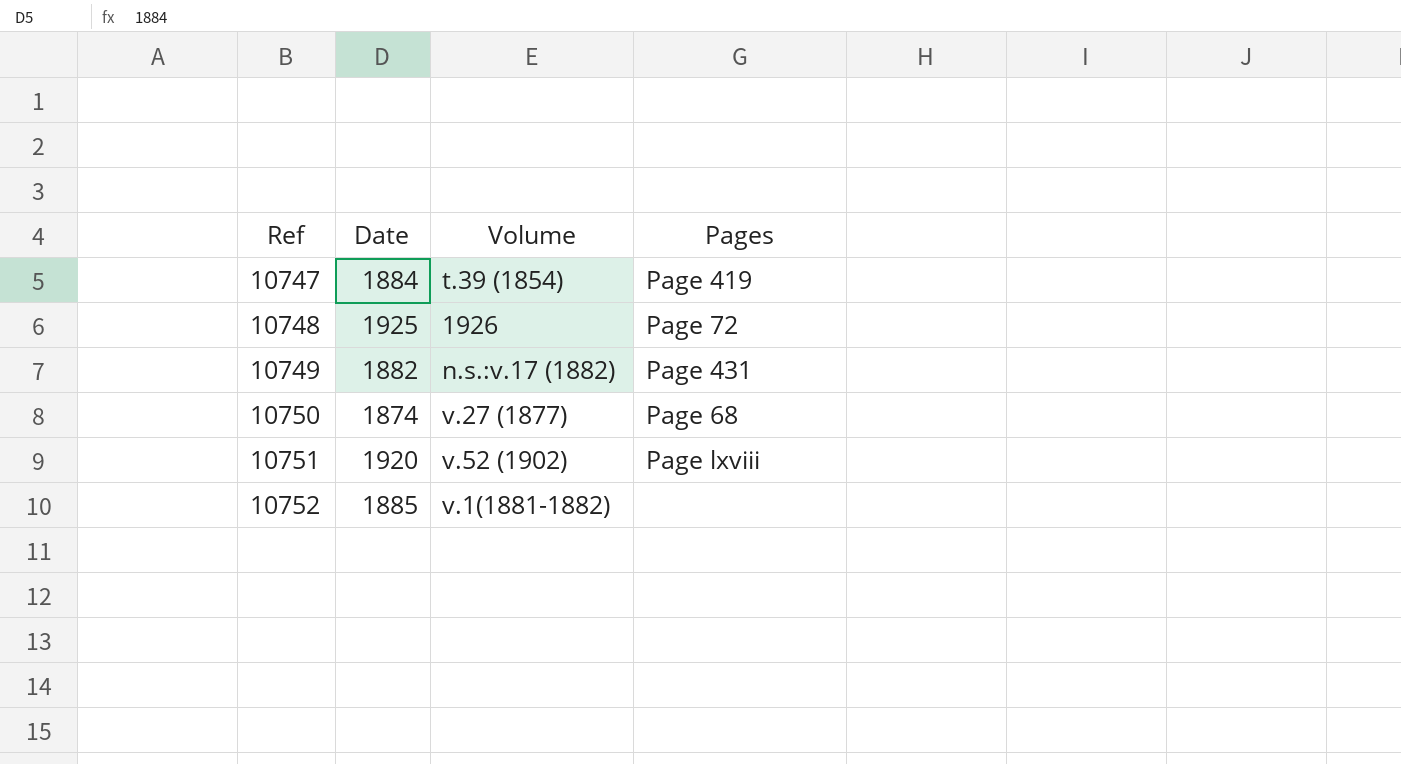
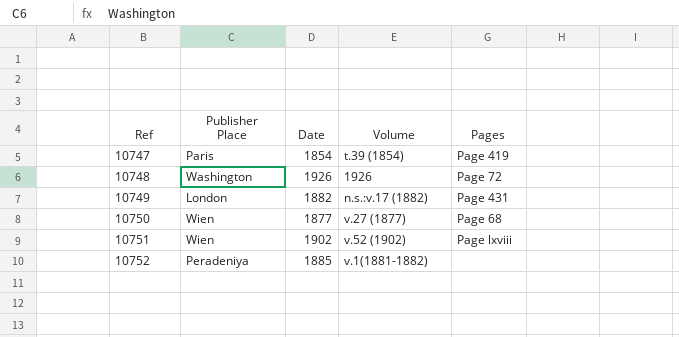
column Publisher Place | position: none -> 2
10747 | Date: 1884 -> 1854
10748 | Date: 1925 -> 1926
10750 | Date: 1874 -> 1877
10751 | Date: 1920 -> 1902

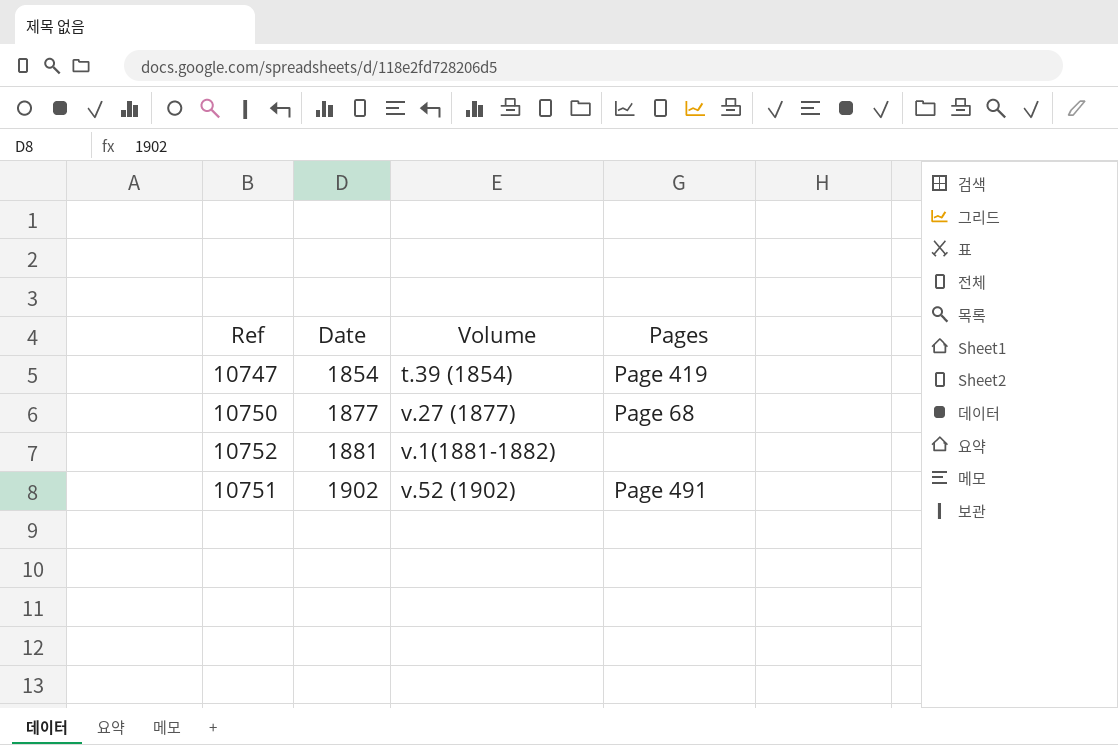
row order: Ref ascending -> Date ascending
column Publisher Place | position: 2 -> none
row 10748: Washington | 1926 | 1926 | Page 72 -> none
row 10749: London | 1882 | n.s.:v.17 (1882) | Page 431 -> none
10752 | Date: 1885 -> 1881
10751 | Pages: Page lxviii -> Page 491

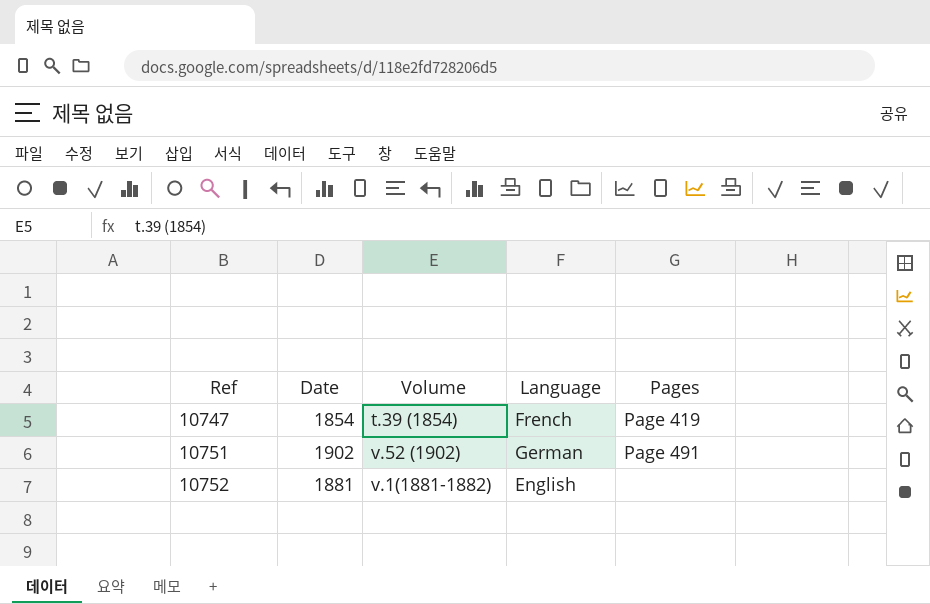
row order: Date ascending -> Ref ascending
column Language | position: none -> 4
row 10750: 1877 | v.27 (1877) | Page 68 -> none

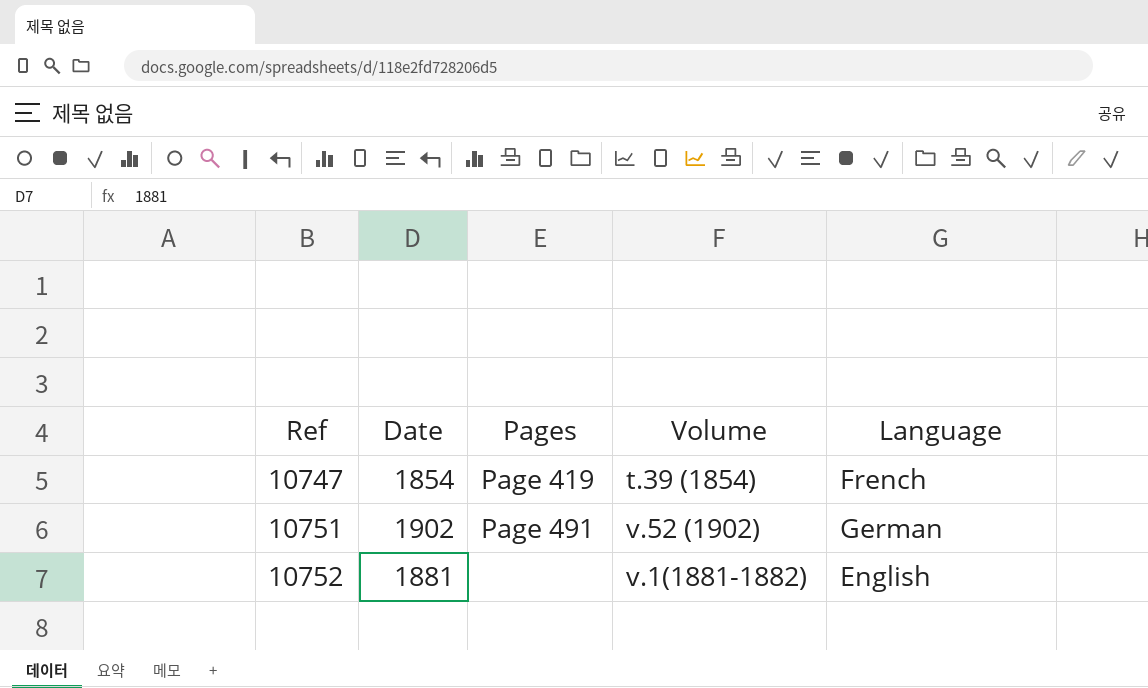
column Pages | position: 5 -> 3

